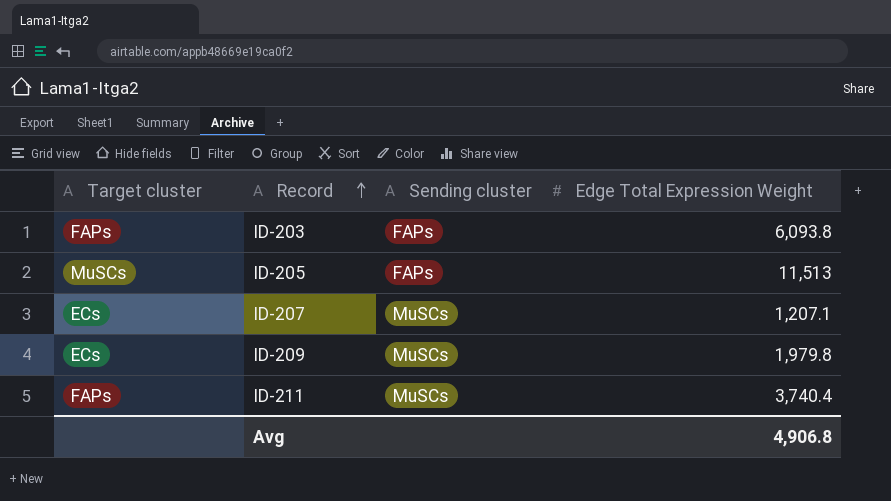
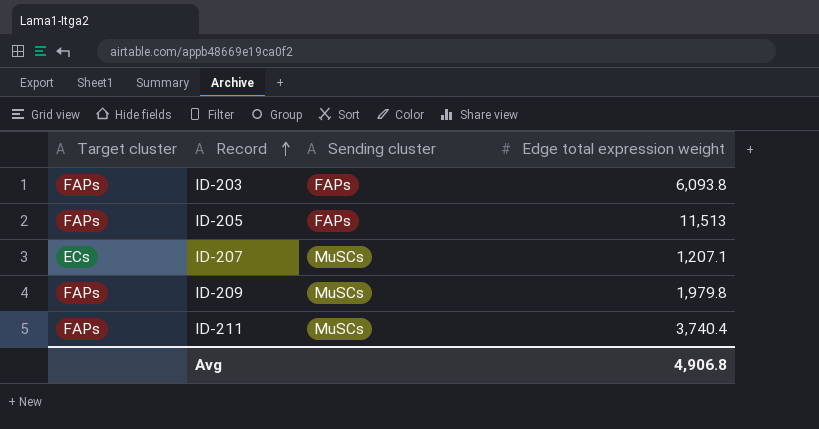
column name: Edge Total Expression Weight -> Edge total expression weight
ID-205 | Target cluster: MuSCs -> FAPs
ID-209 | Target cluster: ECs -> FAPs

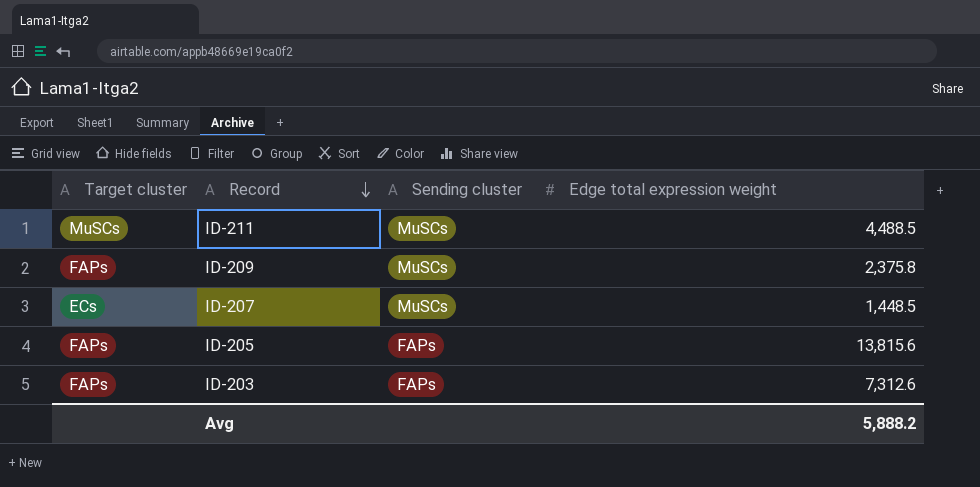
row order: Record ascending -> Record descending
ID-211 | Target cluster: FAPs -> MuSCs
ID-211 | Edge total expression weight: 3,740.4 -> 4,488.5
ID-209 | Edge total expression weight: 1,979.8 -> 2,375.8
ID-207 | Edge total expression weight: 1,207.1 -> 1,448.5
ID-205 | Edge total expression weight: 11,513 -> 13,815.6
ID-203 | Edge total expression weight: 6,093.8 -> 7,312.6
Avg | Edge total expression weight: 4,906.8 -> 5,888.2

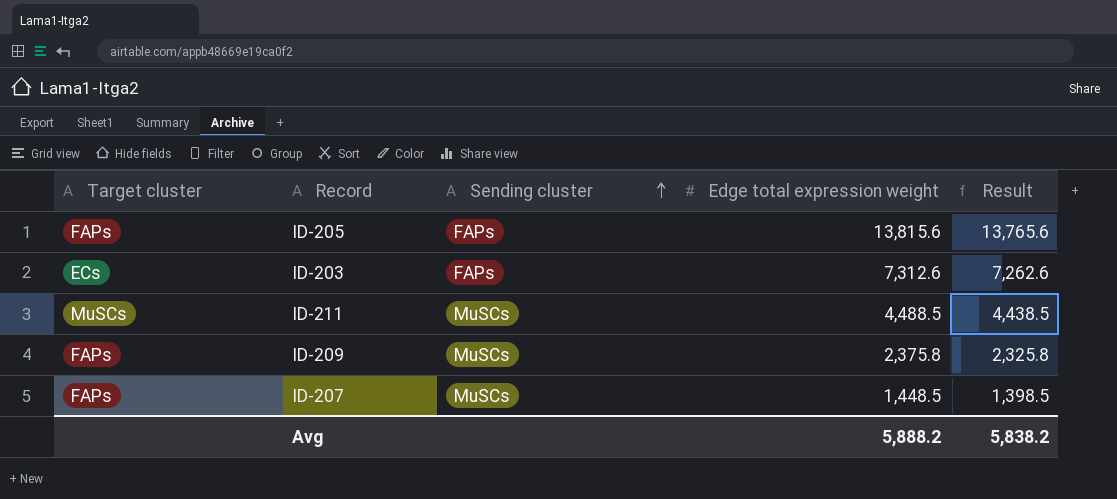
row order: Record descending -> Sending cluster ascending
column Result | formula: none -> [Edge total expression weight] - 50
ID-203 | Target cluster: FAPs -> ECs
ID-207 | Target cluster: ECs -> FAPs

